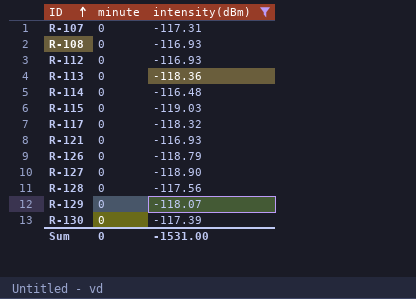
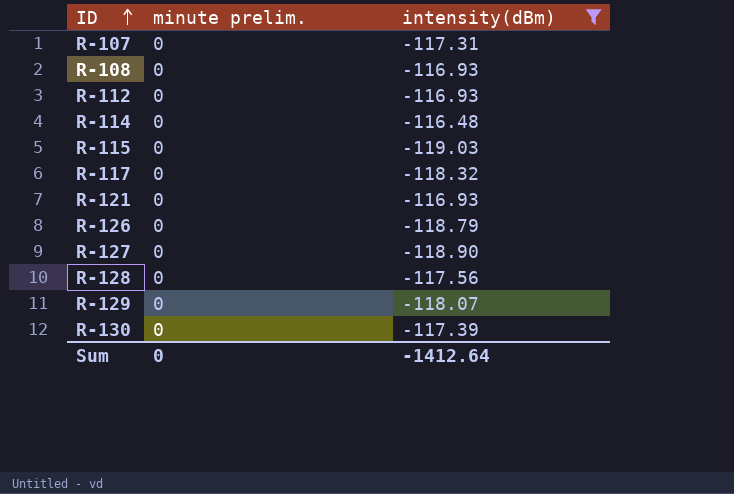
column name: minute -> minute prelim.
row R-113: 0 | -118.36 -> none
Sum | intensity(dBm): -1531.00 -> -1412.64

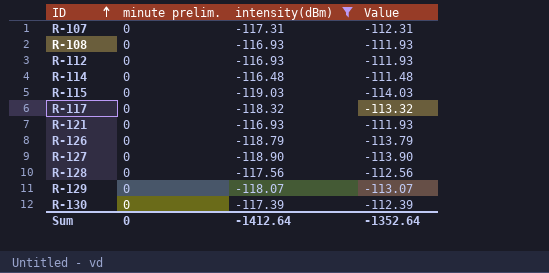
column Value | formula: none -> [intensity(dBm)] + 5

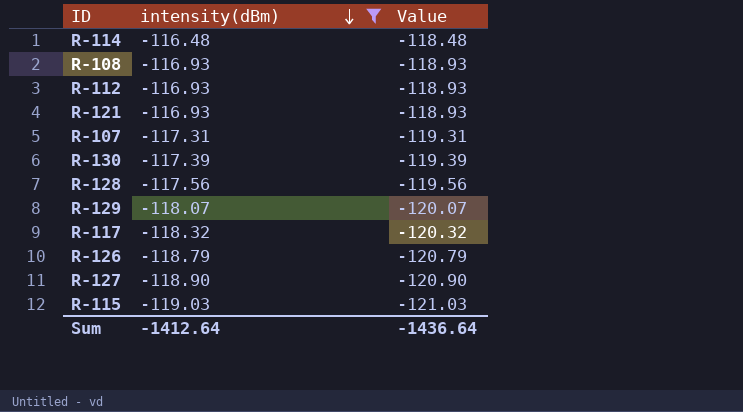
row order: ID ascending -> intensity(dBm) descending
column minute prelim. | position: 2 -> none
column Value | formula: [intensity(dBm)] + 5 -> [intensity(dBm)] - 2
Sum | Value: -1352.64 -> -1436.64

